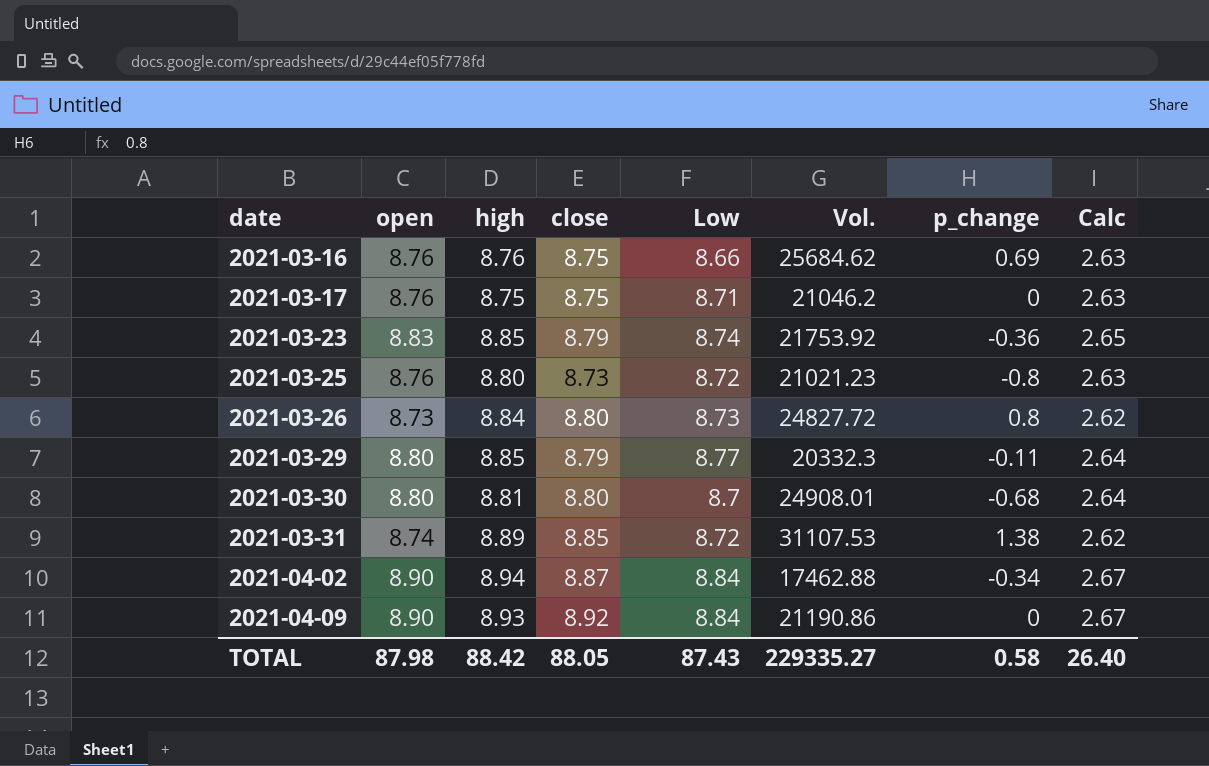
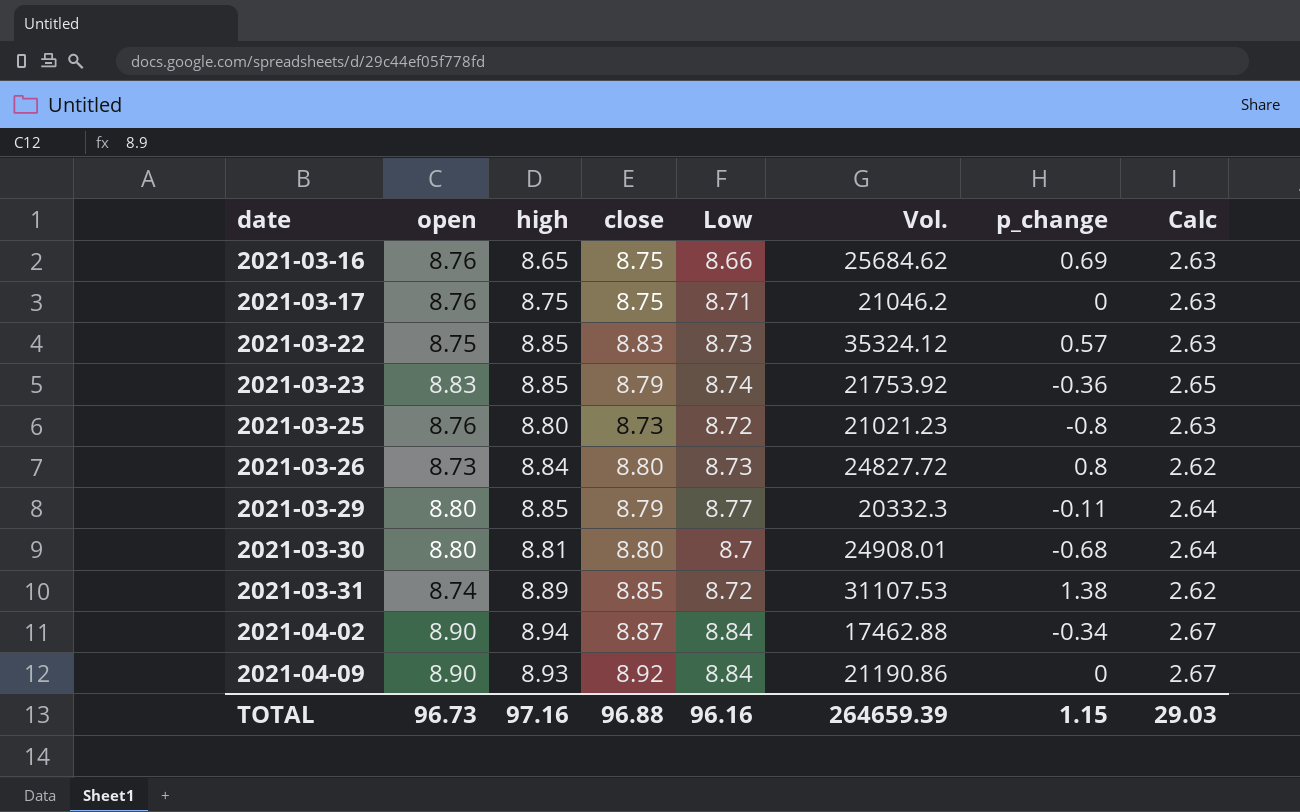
2021-03-16 | high: 8.76 -> 8.65
row 2021-03-22: none -> 8.75 | 8.85 | 8.83 | 8.73 | 35324.12 | 0.57 | 2.63
TOTAL | open: 87.98 -> 96.73
TOTAL | high: 88.42 -> 97.16
TOTAL | close: 88.05 -> 96.88
TOTAL | Low: 87.43 -> 96.16
TOTAL | Vol.: 229335.27 -> 264659.39
TOTAL | p_change: 0.58 -> 1.15
TOTAL | Calc: 26.40 -> 29.03

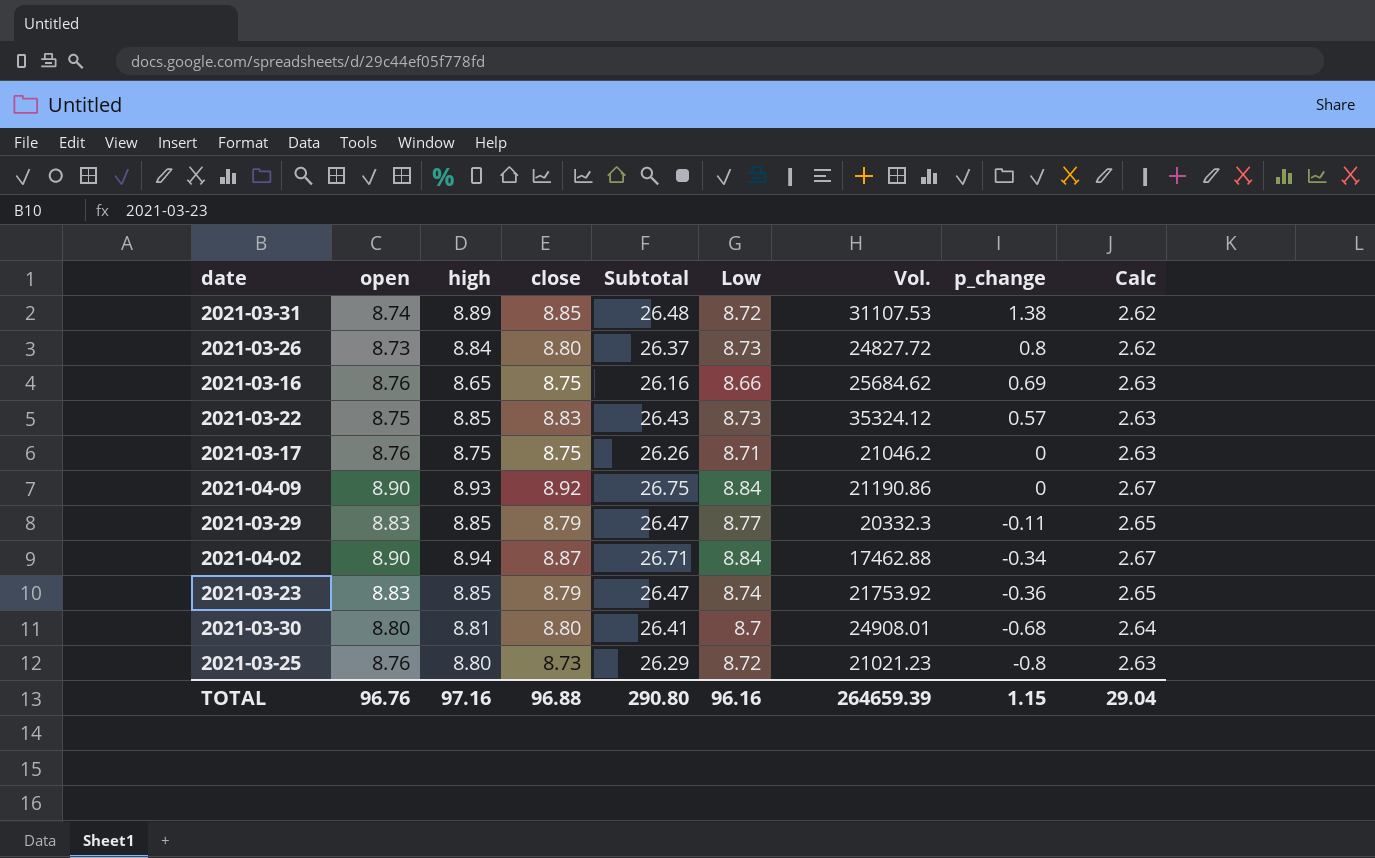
row order: date ascending -> p_change descending
column Subtotal | formula: none -> [open] + [high] + [close]
2021-03-29 | open: 8.80 -> 8.83
2021-03-29 | Calc: 2.64 -> 2.65
TOTAL | open: 96.73 -> 96.76
TOTAL | Calc: 29.03 -> 29.04

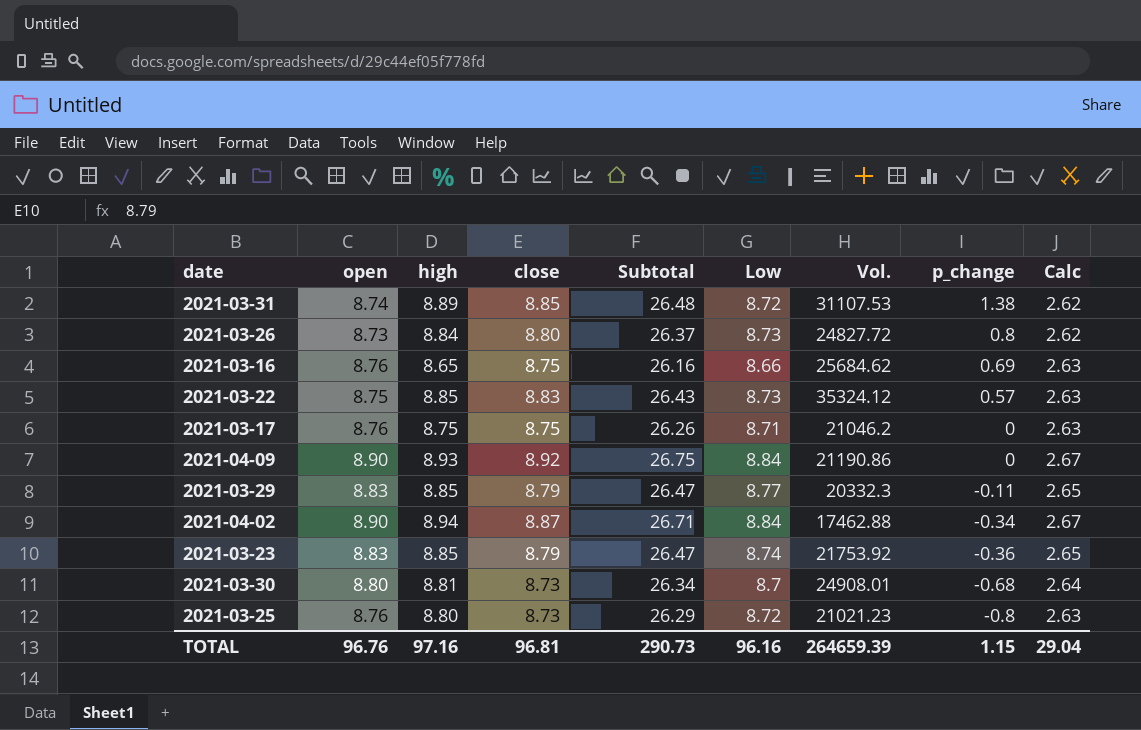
2021-03-30 | close: 8.80 -> 8.73
2021-03-30 | Subtotal: 26.41 -> 26.34
TOTAL | close: 96.88 -> 96.81
TOTAL | Subtotal: 290.80 -> 290.73

